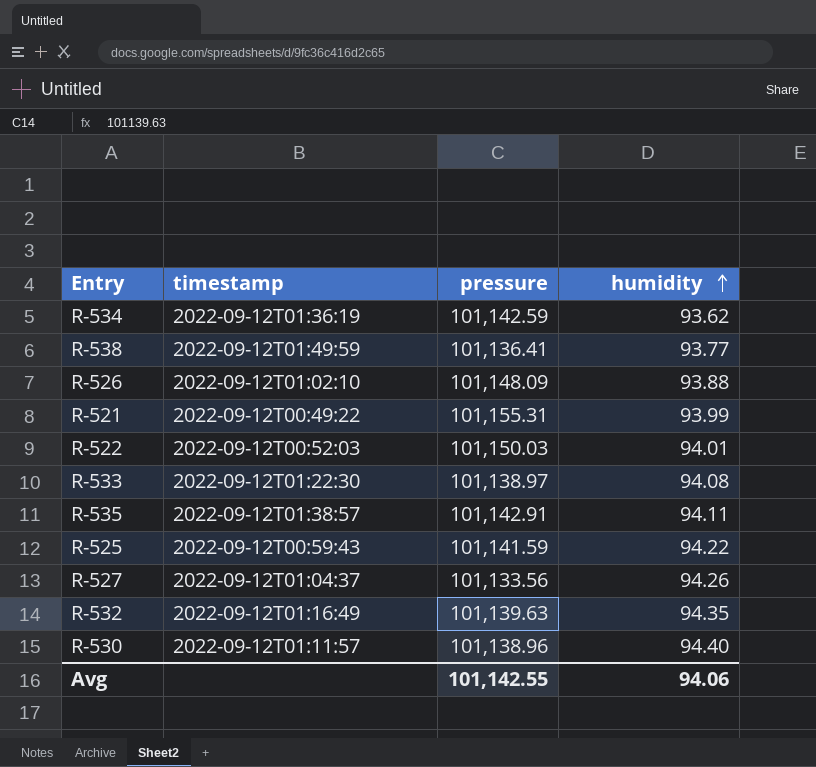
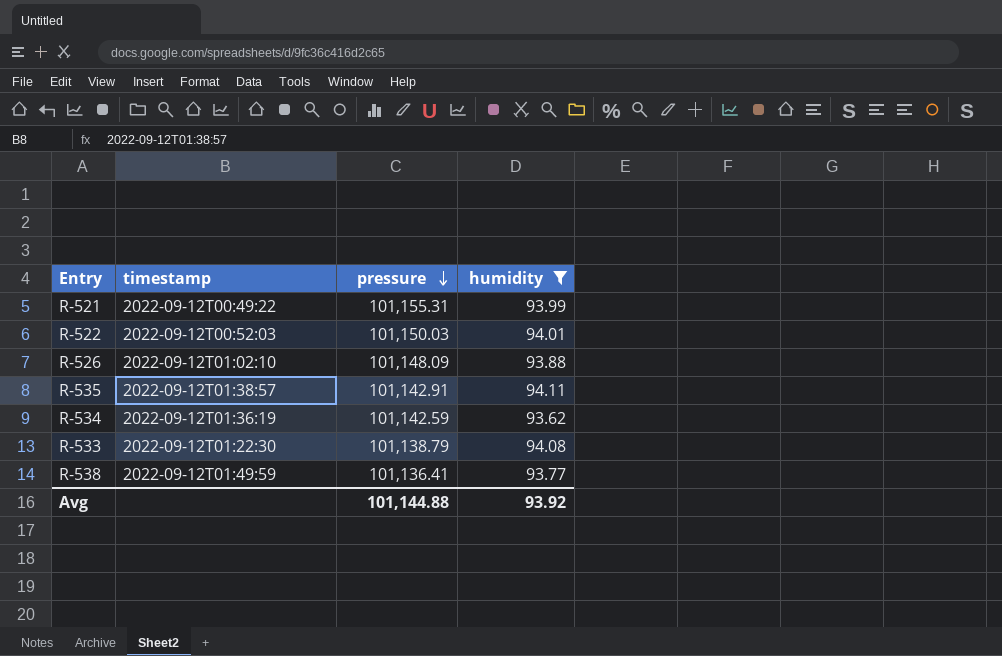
filter: none -> humidity <= 94.11
row order: humidity ascending -> pressure descending
R-533 | pressure: 101,138.97 -> 101,138.79
Avg | pressure: 101,142.55 -> 101,144.88
Avg | humidity: 94.06 -> 93.92

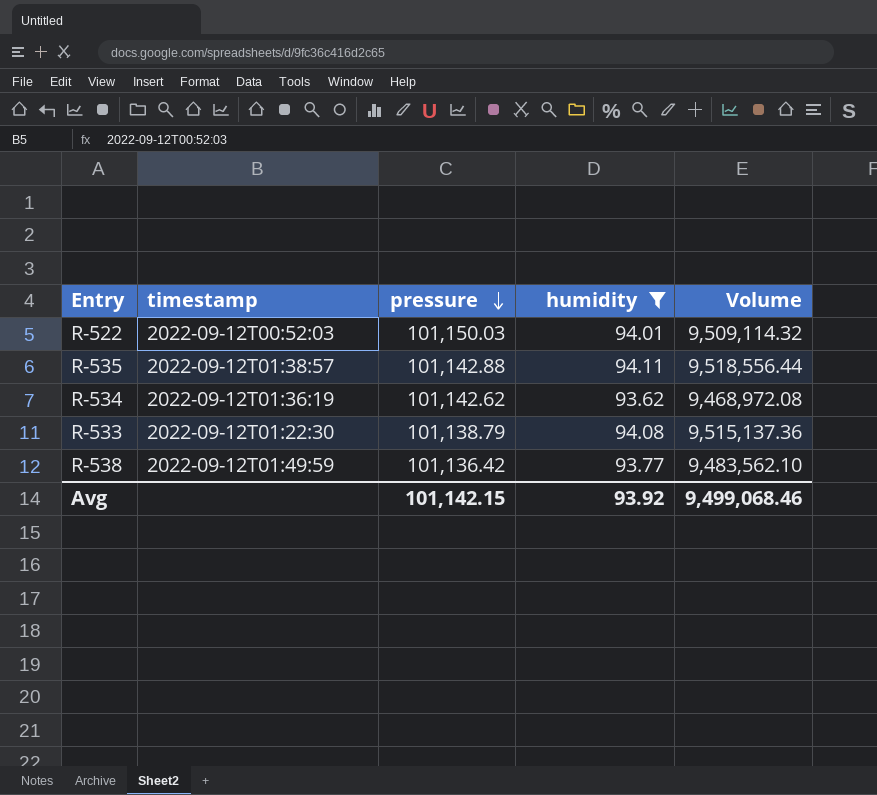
column Volume | formula: none -> [pressure] * [humidity]
row R-521: 2022-09-12T00:49:22 | 101,155.31 | 93.99 -> none
row R-526: 2022-09-12T01:02:10 | 101,148.09 | 93.88 -> none
R-535 | pressure: 101,142.91 -> 101,142.88
R-534 | pressure: 101,142.59 -> 101,142.62
R-538 | pressure: 101,136.41 -> 101,136.42
Avg | pressure: 101,144.88 -> 101,142.15

